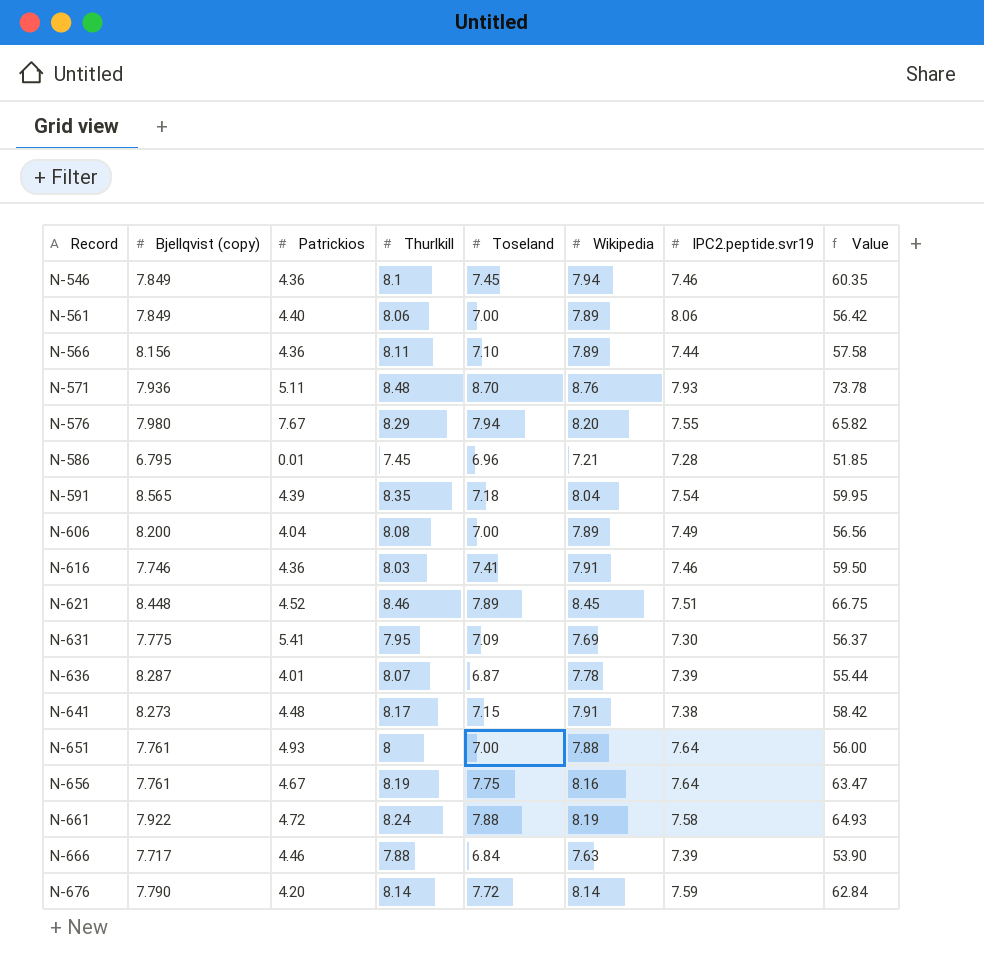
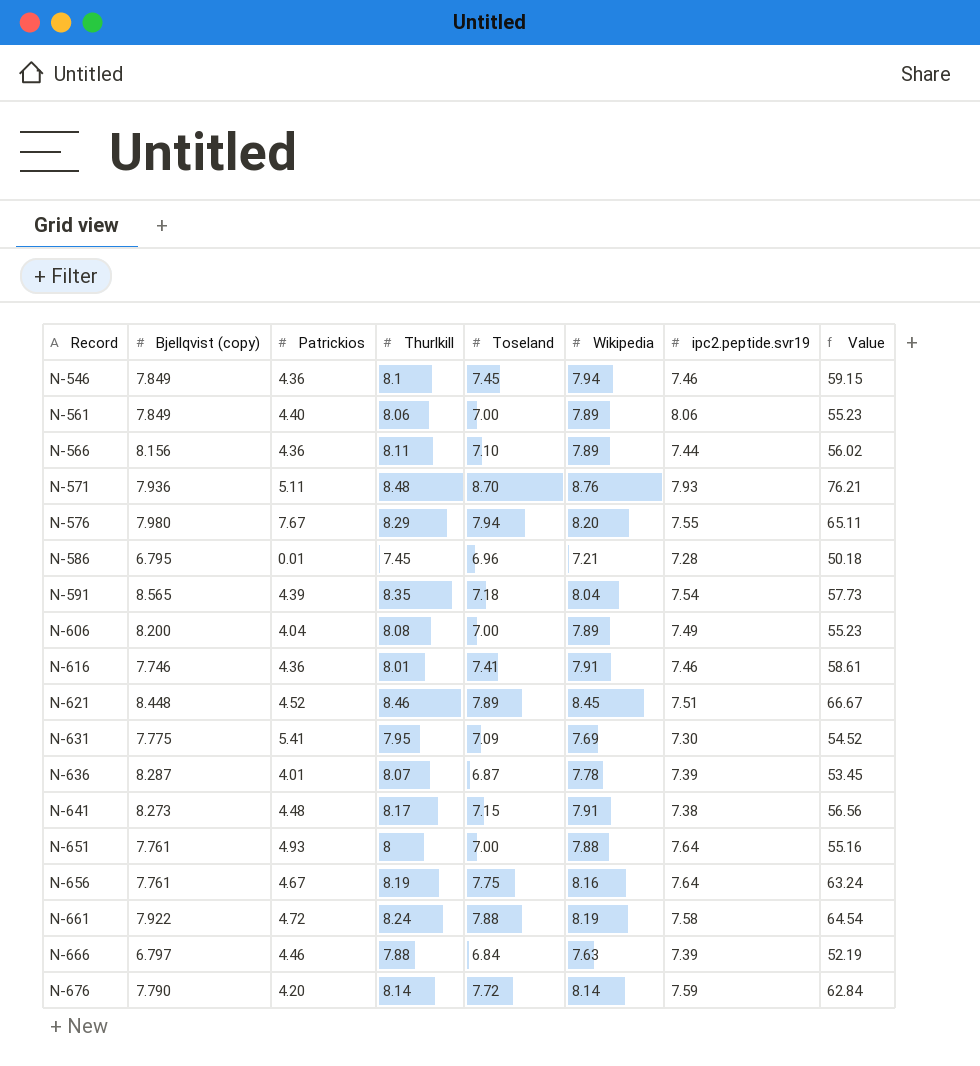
column name: IPC2.peptide.svr19 -> ipc2.peptide.svr19
column Value | formula: [Thurlkill] * [Toseland] -> [Toseland] * [Wikipedia]
N-616 | Thurlkill: 8.03 -> 8.01
N-666 | Bjellqvist (copy): 7.717 -> 6.797

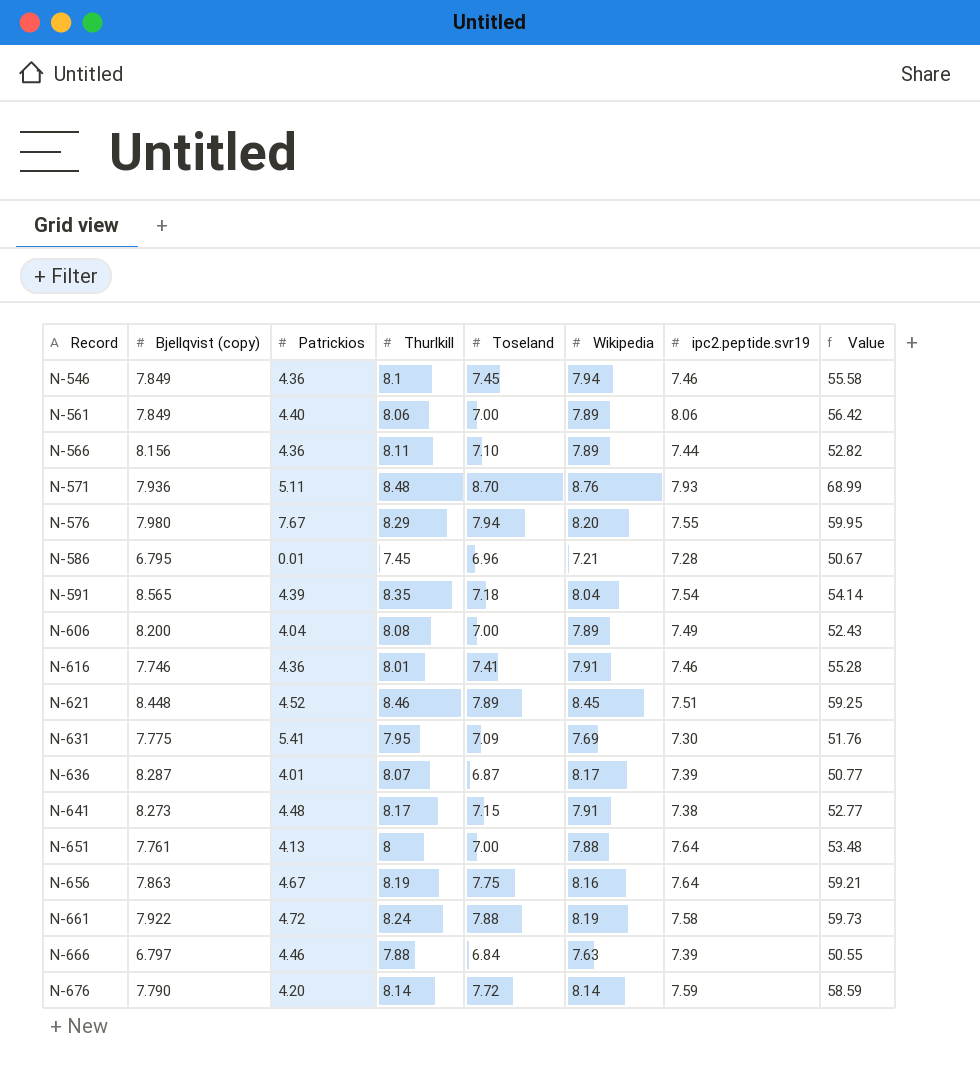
column Value | formula: [Toseland] * [Wikipedia] -> [Toseland] * [ipc2.peptide.svr19]
N-636 | Wikipedia: 7.78 -> 8.17
N-651 | Patrickios: 4.93 -> 4.13
N-656 | Bjellqvist (copy): 7.761 -> 7.863

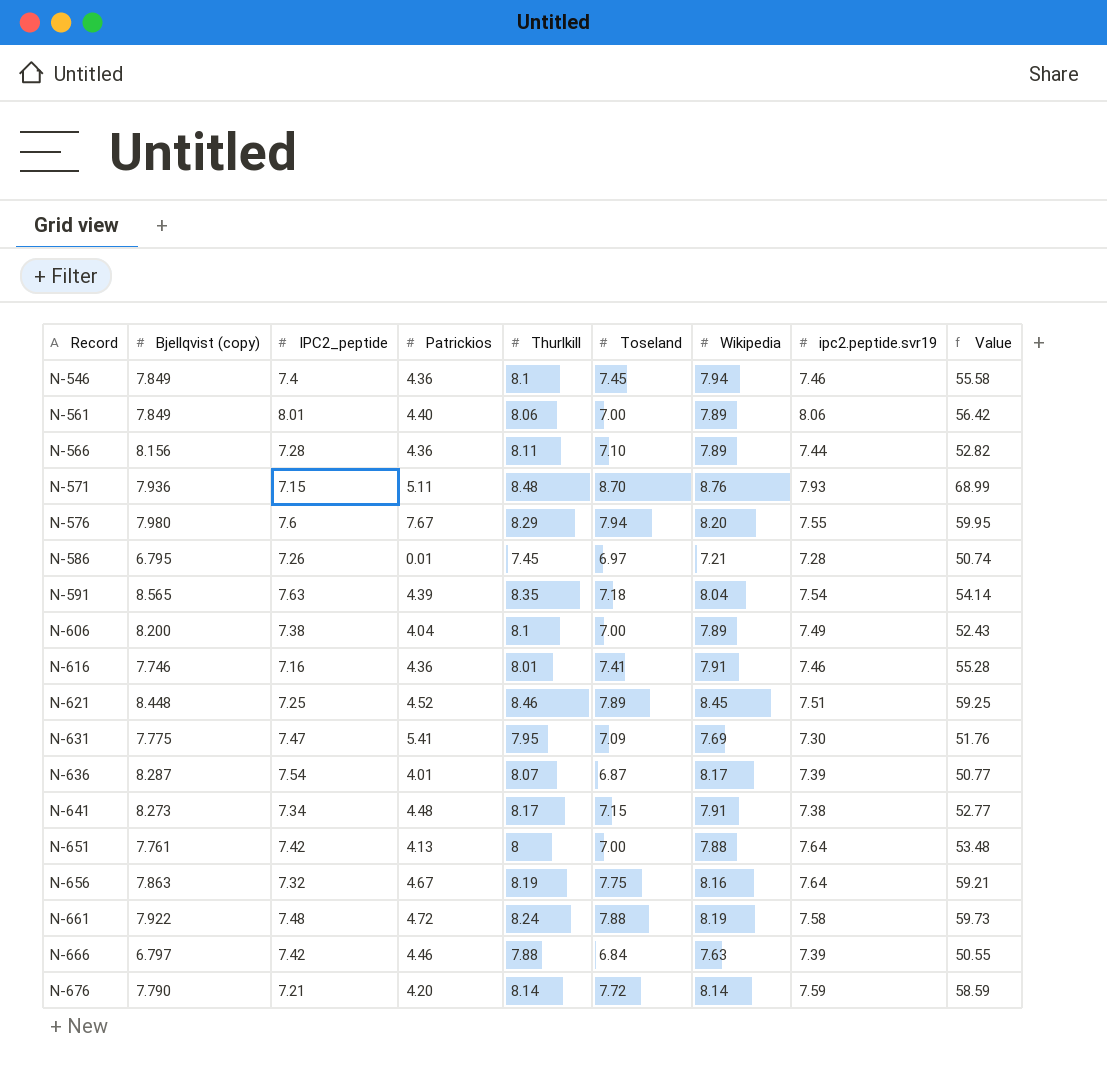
column IPC2_peptide | position: none -> 3
N-586 | Toseland: 6.96 -> 6.97
N-586 | Value: 50.67 -> 50.74
N-606 | Thurlkill: 8.08 -> 8.1

